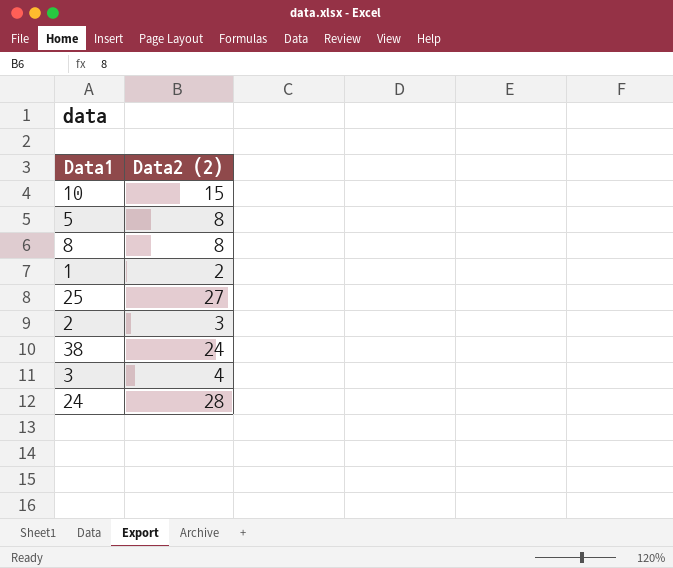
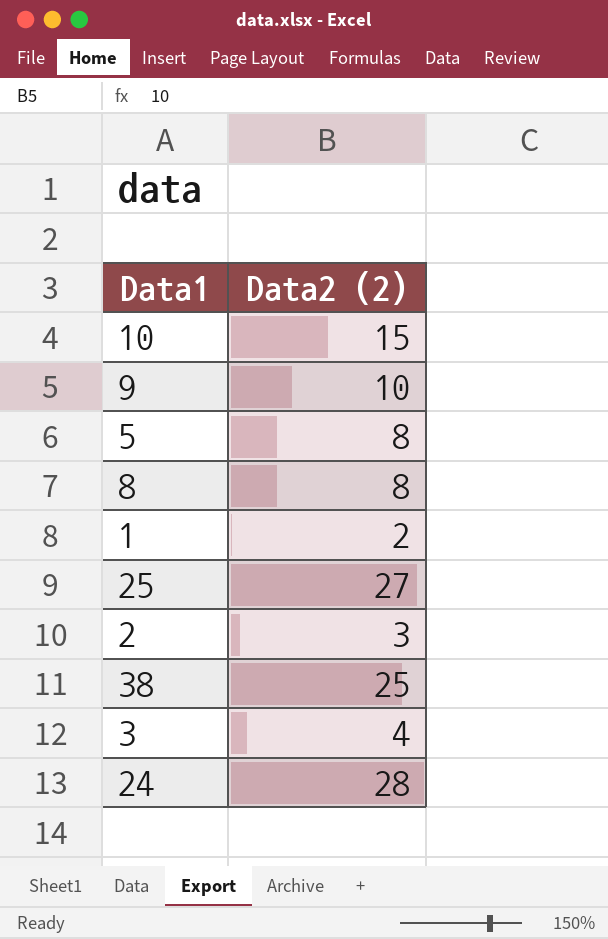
row 9: none -> 10
38 | Data2 (2): 24 -> 25

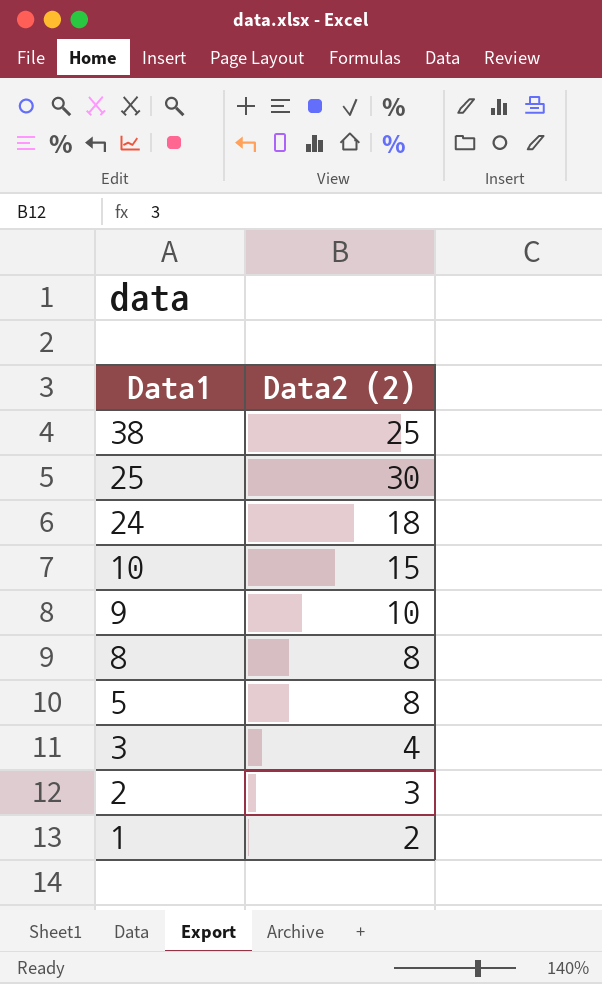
row order: none -> Data1 descending
25 | Data2 (2): 27 -> 30
24 | Data2 (2): 28 -> 18

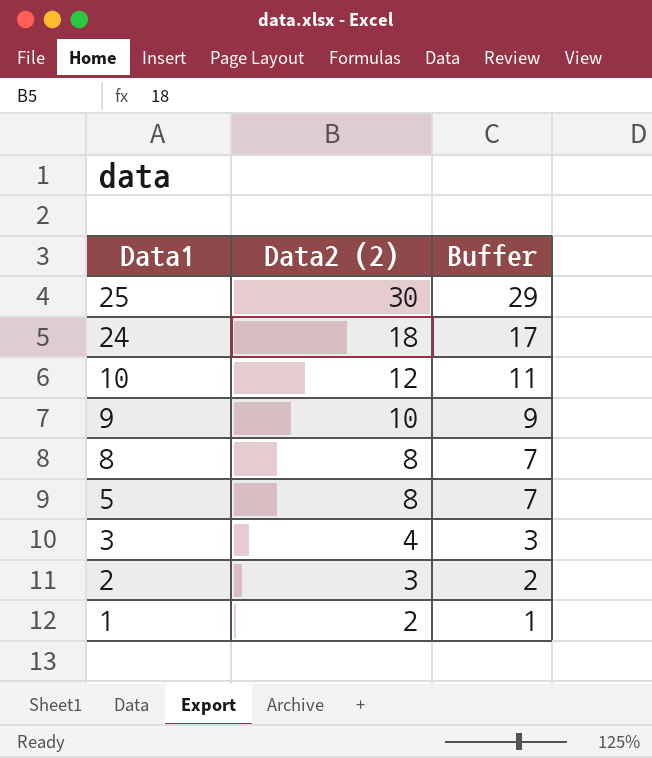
column Buffer | formula: none -> [Data2 (2)] - 1
row 38: 25 -> none
10 | Data2 (2): 15 -> 12

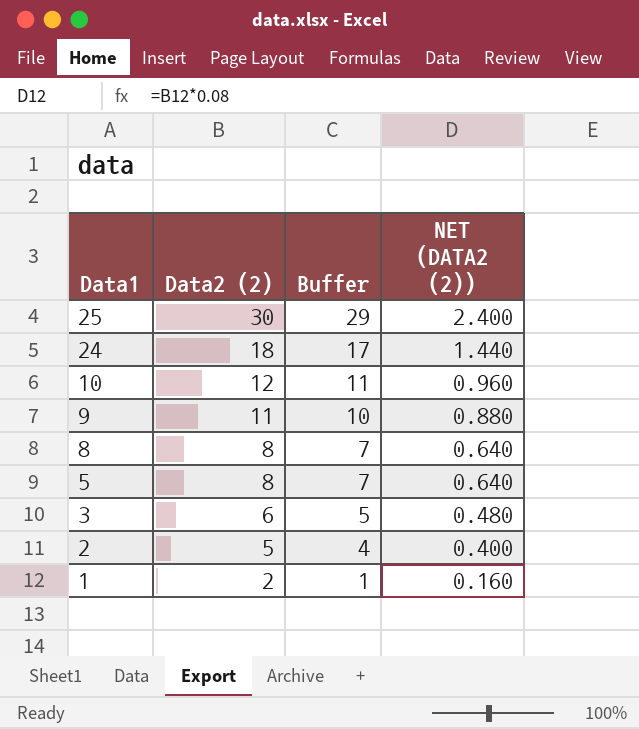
column NET (DATA2 (2)) | formula: none -> [Data2 (2)] * 0.08
9 | Data2 (2): 10 -> 11
9 | Buffer: 9 -> 10
3 | Data2 (2): 4 -> 6
3 | Buffer: 3 -> 5
2 | Data2 (2): 3 -> 5
2 | Buffer: 2 -> 4

